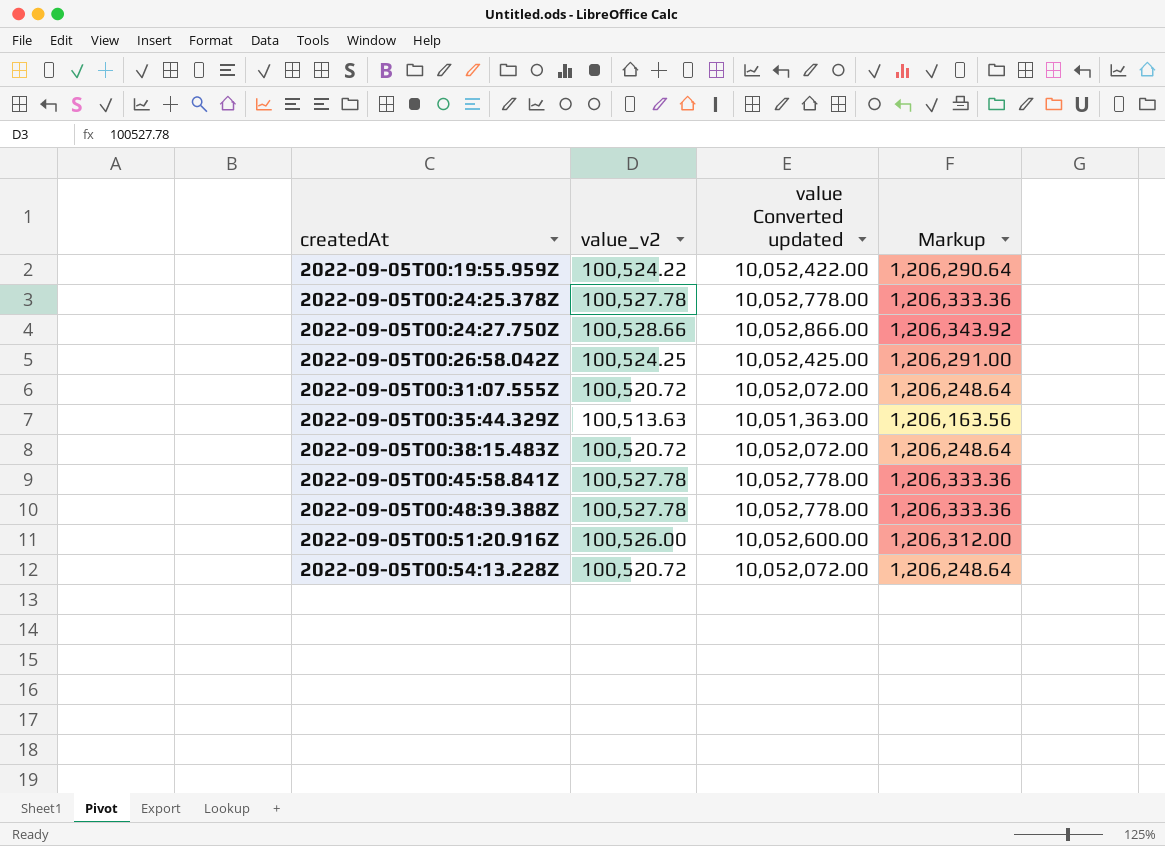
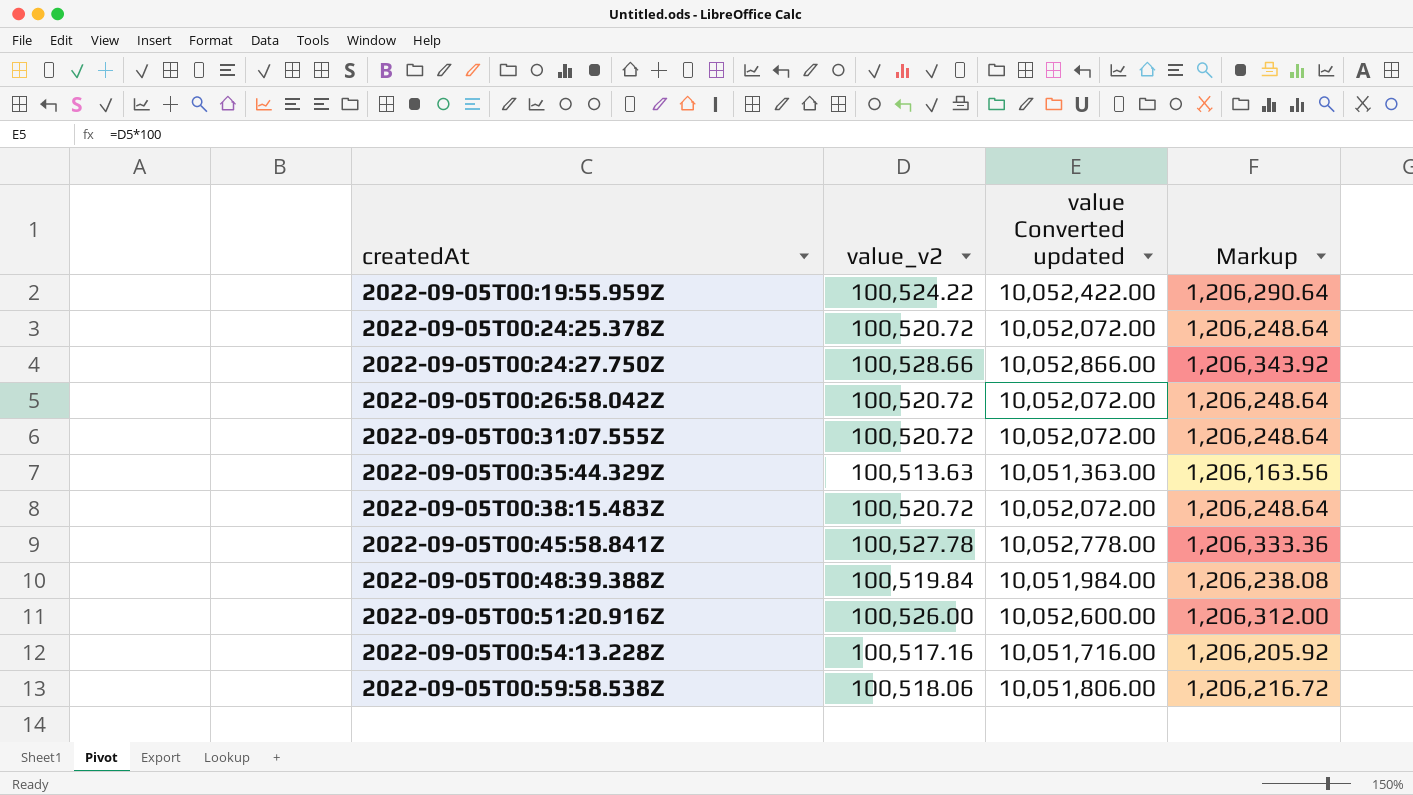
2022-09-05T00:24:25.378Z | value_v2: 100,527.78 -> 100,520.72
2022-09-05T00:24:25.378Z | value Converted updated: 10,052,778.00 -> 10,052,072.00
2022-09-05T00:24:25.378Z | Markup: 1,206,333.36 -> 1,206,248.64
2022-09-05T00:26:58.042Z | value_v2: 100,524.25 -> 100,520.72
2022-09-05T00:26:58.042Z | value Converted updated: 10,052,425.00 -> 10,052,072.00
2022-09-05T00:26:58.042Z | Markup: 1,206,291.00 -> 1,206,248.64
2022-09-05T00:48:39.388Z | value_v2: 100,527.78 -> 100,519.84
2022-09-05T00:48:39.388Z | value Converted updated: 10,052,778.00 -> 10,051,984.00
2022-09-05T00:48:39.388Z | Markup: 1,206,333.36 -> 1,206,238.08
2022-09-05T00:54:13.228Z | value_v2: 100,520.72 -> 100,517.16
2022-09-05T00:54:13.228Z | value Converted updated: 10,052,072.00 -> 10,051,716.00
2022-09-05T00:54:13.228Z | Markup: 1,206,248.64 -> 1,206,205.92
row 2022-09-05T00:59:58.538Z: none -> 100,518.06 | 10,051,806.00 | 1,206,216.72

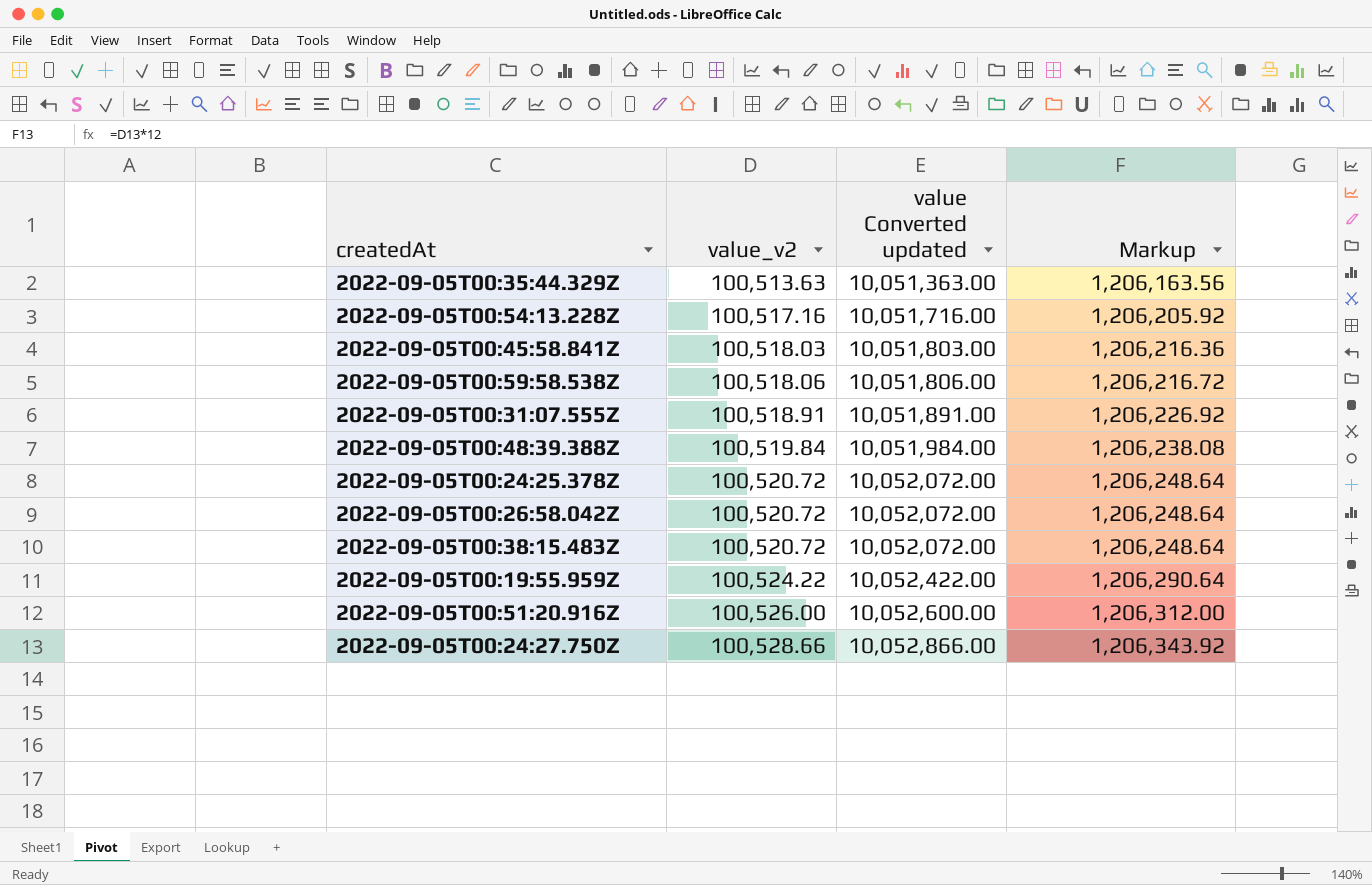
row order: createdAt ascending -> value_v2 ascending
2022-09-05T00:45:58.841Z | value_v2: 100,527.78 -> 100,518.03
2022-09-05T00:45:58.841Z | value Converted updated: 10,052,778.00 -> 10,051,803.00
2022-09-05T00:45:58.841Z | Markup: 1,206,333.36 -> 1,206,216.36
2022-09-05T00:31:07.555Z | value_v2: 100,520.72 -> 100,518.91
2022-09-05T00:31:07.555Z | value Converted updated: 10,052,072.00 -> 10,051,891.00
2022-09-05T00:31:07.555Z | Markup: 1,206,248.64 -> 1,206,226.92

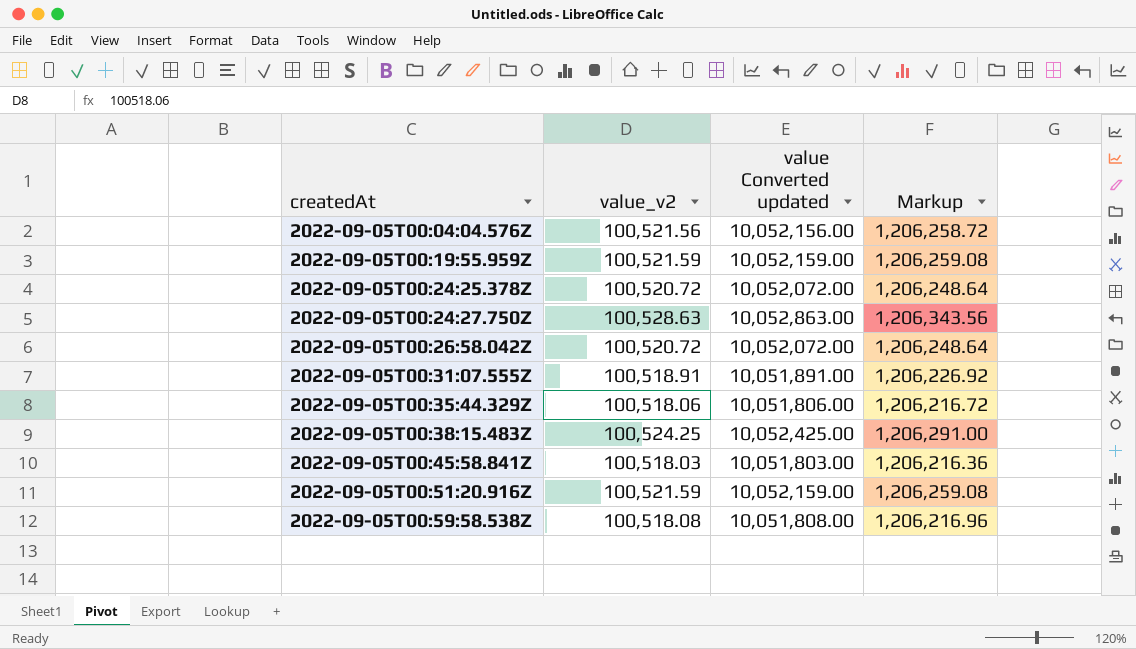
row order: value_v2 ascending -> createdAt ascending
row 2022-09-05T00:54:13.228Z: 100,517.16 | 10,051,716.00 | 1,206,205.92 -> none
row 2022-09-05T00:48:39.388Z: 100,519.84 | 10,051,984.00 | 1,206,238.08 -> none
row 2022-09-05T00:04:04.576Z: none -> 100,521.56 | 10,052,156.00 | 1,206,258.72
2022-09-05T00:19:55.959Z | value_v2: 100,524.22 -> 100,521.59
2022-09-05T00:19:55.959Z | value Converted updated: 10,052,422.00 -> 10,052,159.00
2022-09-05T00:19:55.959Z | Markup: 1,206,290.64 -> 1,206,259.08
2022-09-05T00:24:27.750Z | value_v2: 100,528.66 -> 100,528.63
2022-09-05T00:24:27.750Z | value Converted updated: 10,052,866.00 -> 10,052,863.00
2022-09-05T00:24:27.750Z | Markup: 1,206,343.92 -> 1,206,343.56
2022-09-05T00:35:44.329Z | value_v2: 100,513.63 -> 100,518.06
2022-09-05T00:35:44.329Z | value Converted updated: 10,051,363.00 -> 10,051,806.00
2022-09-05T00:35:44.329Z | Markup: 1,206,163.56 -> 1,206,216.72
2022-09-05T00:38:15.483Z | value_v2: 100,520.72 -> 100,524.25
2022-09-05T00:38:15.483Z | value Converted updated: 10,052,072.00 -> 10,052,425.00
2022-09-05T00:38:15.483Z | Markup: 1,206,248.64 -> 1,206,291.00
2022-09-05T00:51:20.916Z | value_v2: 100,526.00 -> 100,521.59
2022-09-05T00:51:20.916Z | value Converted updated: 10,052,600.00 -> 10,052,159.00
2022-09-05T00:51:20.916Z | Markup: 1,206,312.00 -> 1,206,259.08
2022-09-05T00:59:58.538Z | value_v2: 100,518.06 -> 100,518.08
2022-09-05T00:59:58.538Z | value Converted updated: 10,051,806.00 -> 10,051,808.00
2022-09-05T00:59:58.538Z | Markup: 1,206,216.72 -> 1,206,216.96

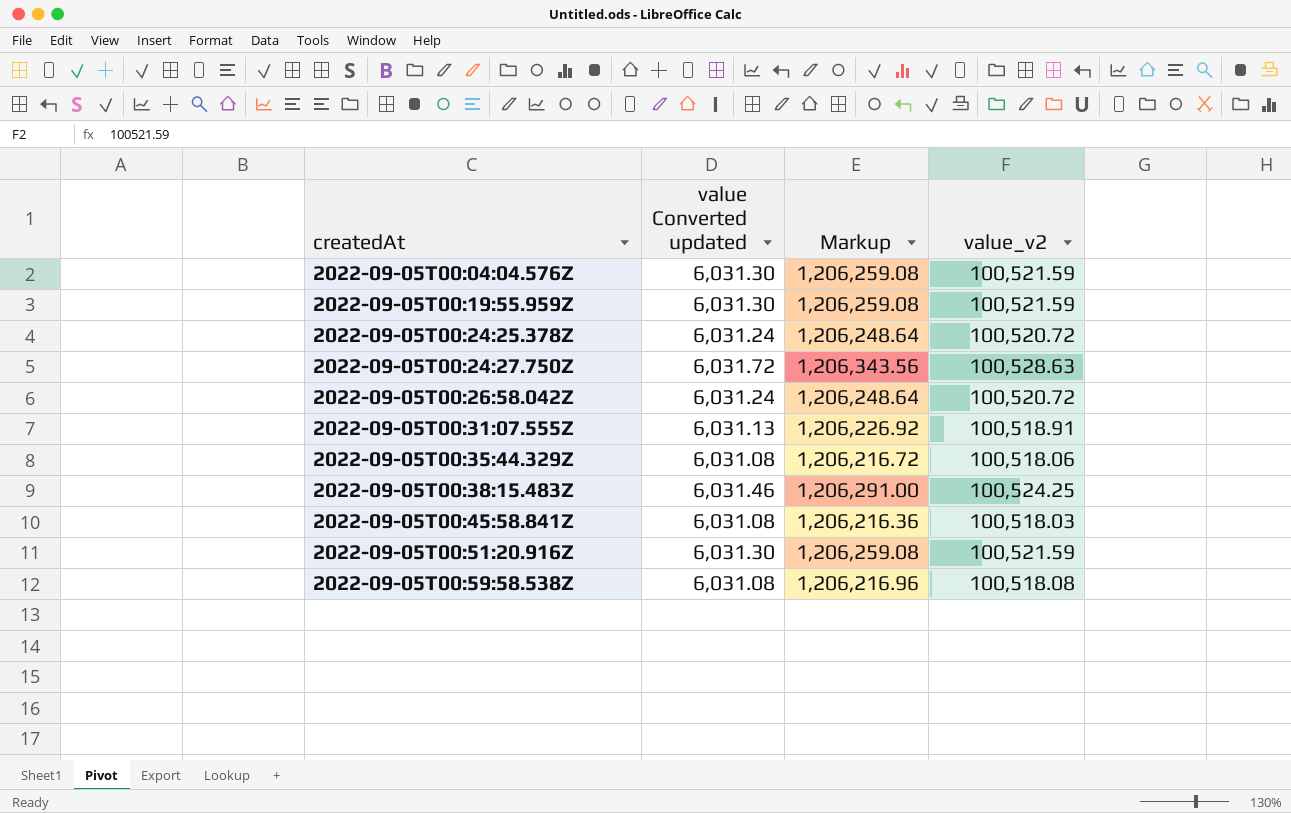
column value Converted updated | formula: [value_v2] * 100 -> [value_v2] * 0.06
column value_v2 | position: 2 -> 4
2022-09-05T00:04:04.576Z | Markup: 1,206,258.72 -> 1,206,259.08
2022-09-05T00:04:04.576Z | value_v2: 100,521.56 -> 100,521.59

